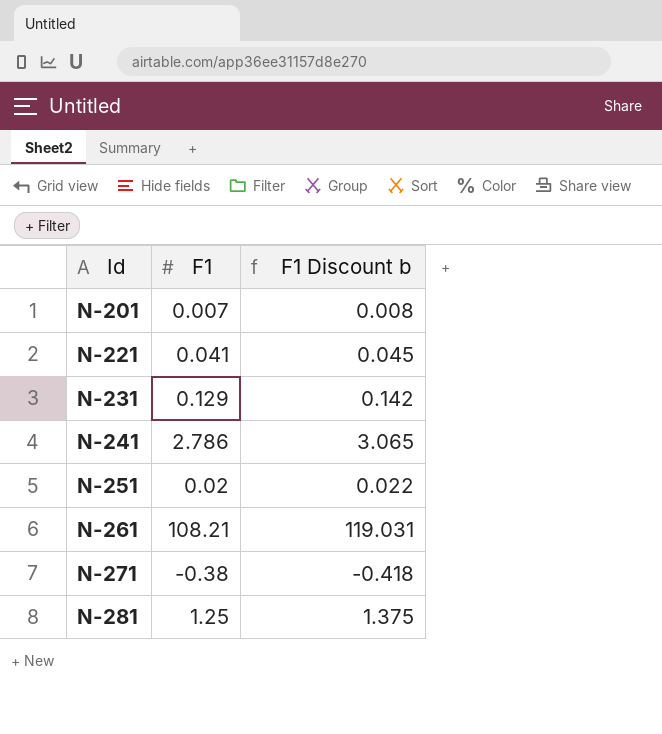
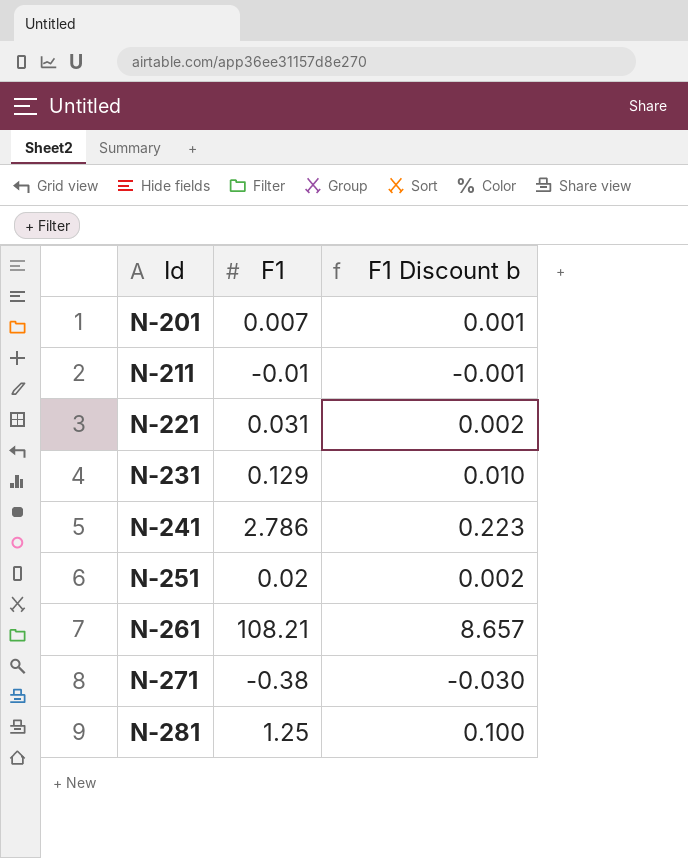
column F1 Discount b | formula: [F1] * 1.1 -> [F1] * 0.08
row N-211: none -> -0.01 | -0.001
N-221 | F1: 0.041 -> 0.031

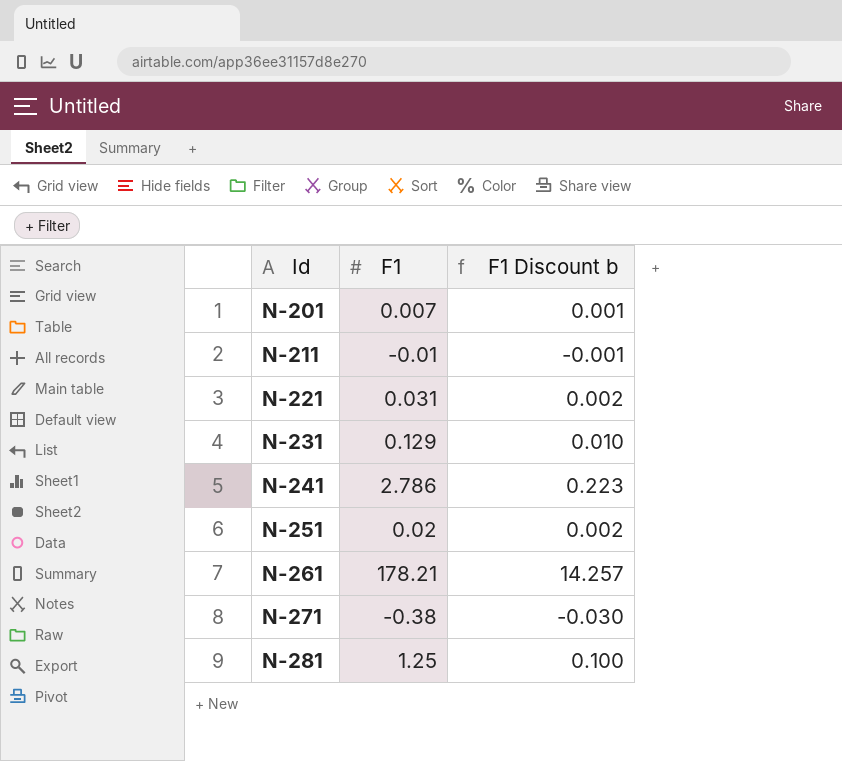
N-261 | F1: 108.21 -> 178.21
N-261 | F1 Discount b: 8.657 -> 14.257

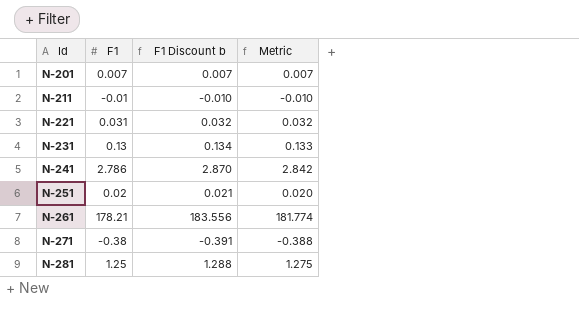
column F1 Discount b | formula: [F1] * 0.08 -> [F1] * 1.03
column Metric | formula: none -> [F1] * 1.02
N-231 | F1: 0.129 -> 0.13

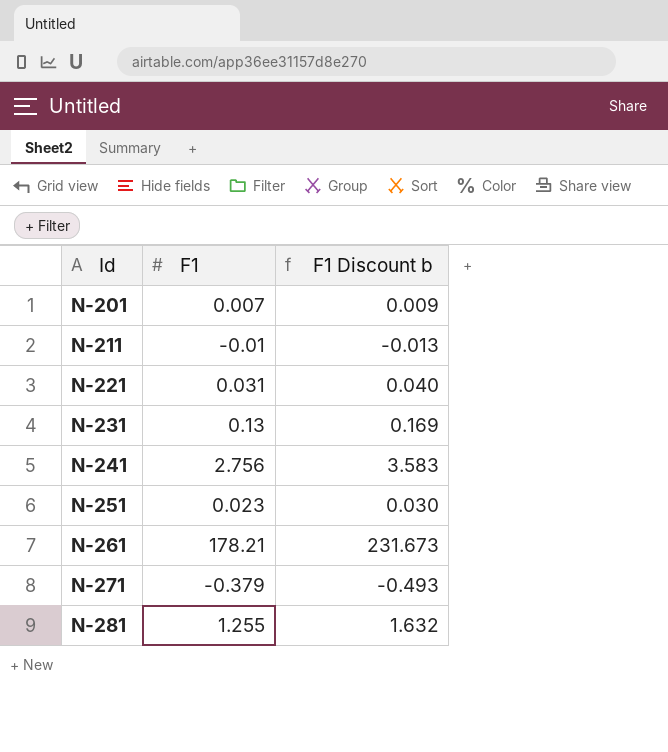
column Metric | formula: [F1] * 1.02 -> none
column F1 Discount b | formula: [F1] * 1.03 -> [F1] * 1.3
N-241 | F1: 2.786 -> 2.756
N-251 | F1: 0.02 -> 0.023
N-271 | F1: -0.38 -> -0.379
N-281 | F1: 1.25 -> 1.255

